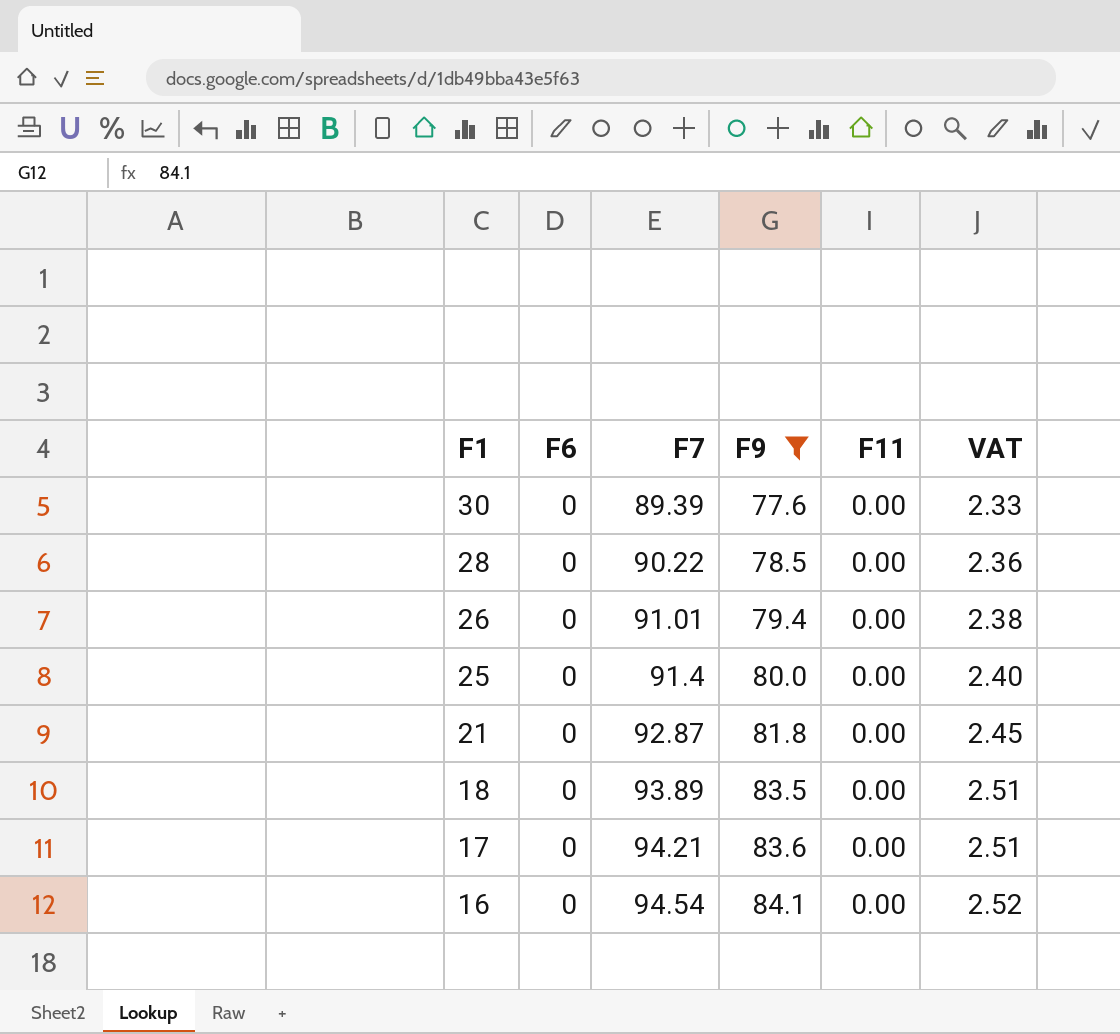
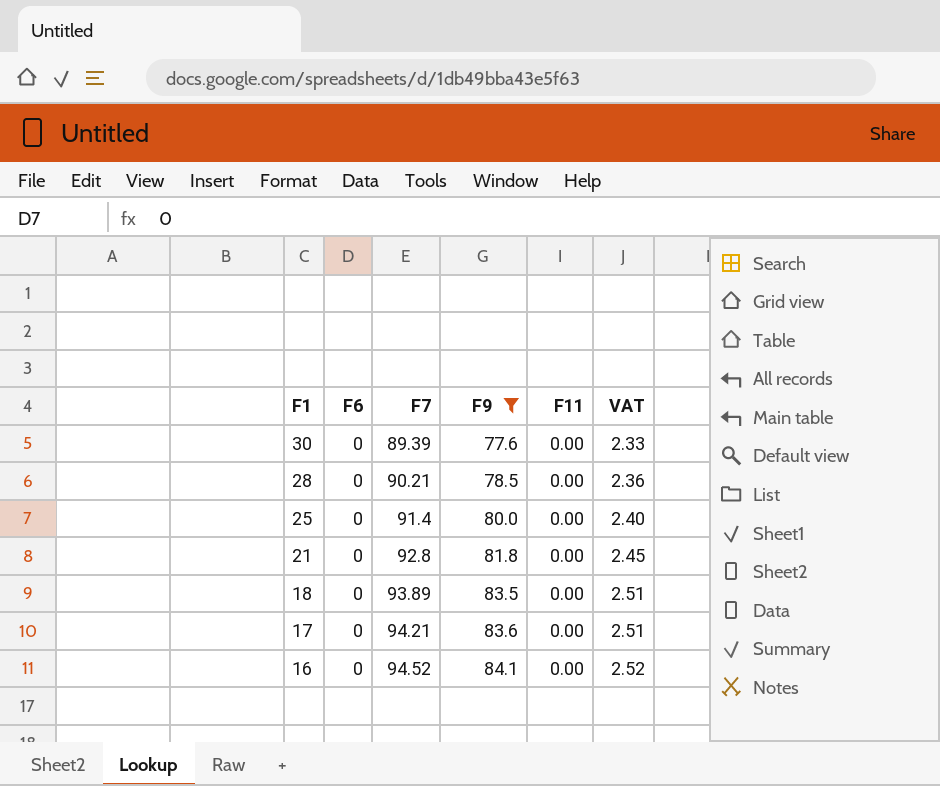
row 26: 0 | 91.01 | 79.4 | 0.00 | 2.38 -> none
28 | F7: 90.22 -> 90.21
21 | F7: 92.87 -> 92.8
16 | F7: 94.54 -> 94.52

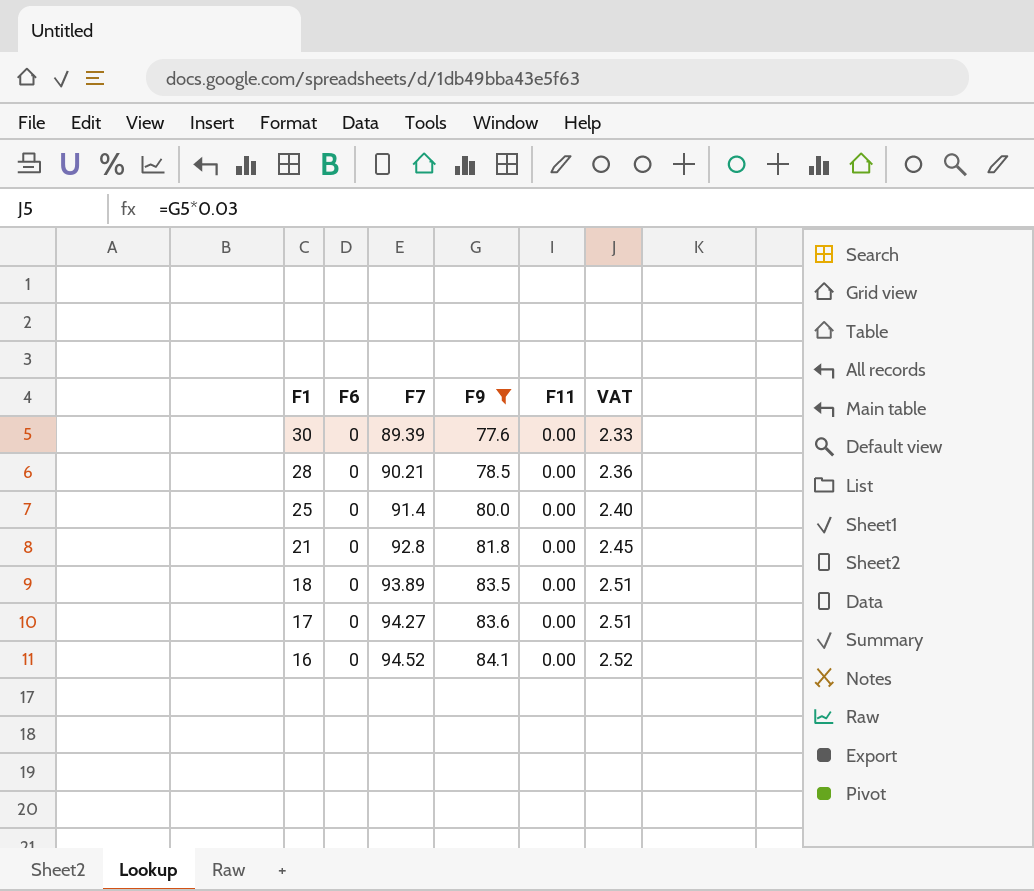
17 | F7: 94.21 -> 94.27

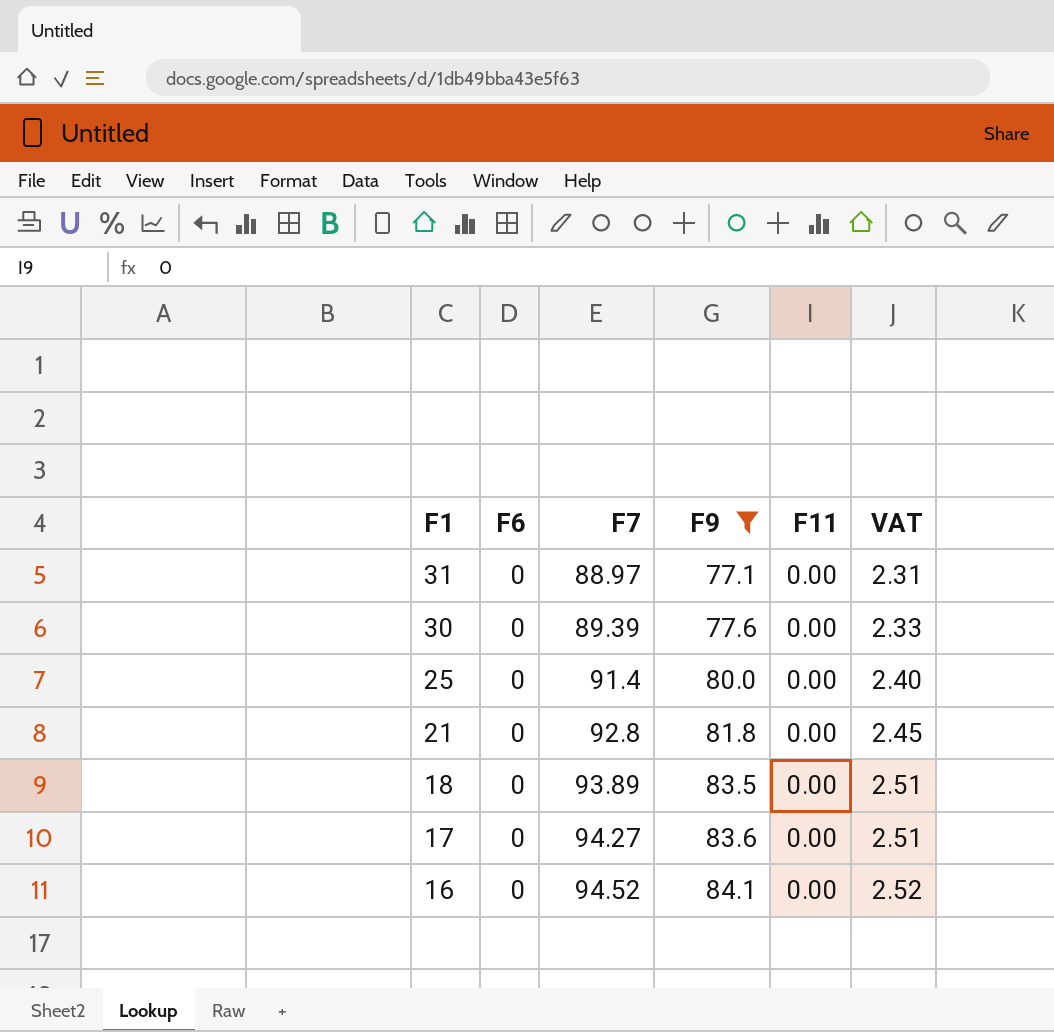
row 28: 0 | 90.21 | 78.5 | 0.00 | 2.36 -> none
row 31: none -> 0 | 88.97 | 77.1 | 0.00 | 2.31

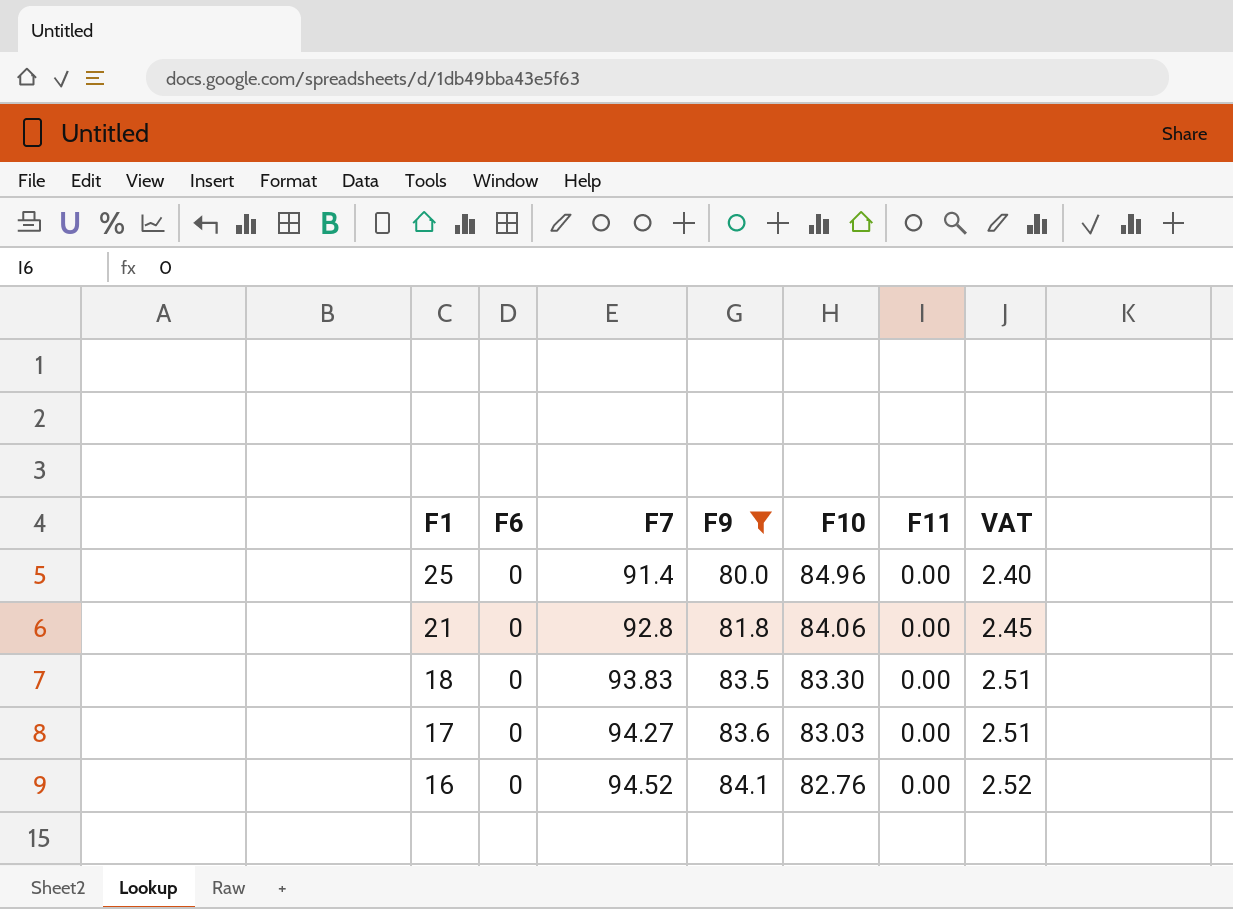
column F10 | position: none -> 5
row 31: 0 | 88.97 | 77.1 | 0.00 | 2.31 -> none
row 30: 0 | 89.39 | 77.6 | 0.00 | 2.33 -> none
18 | F7: 93.89 -> 93.83

